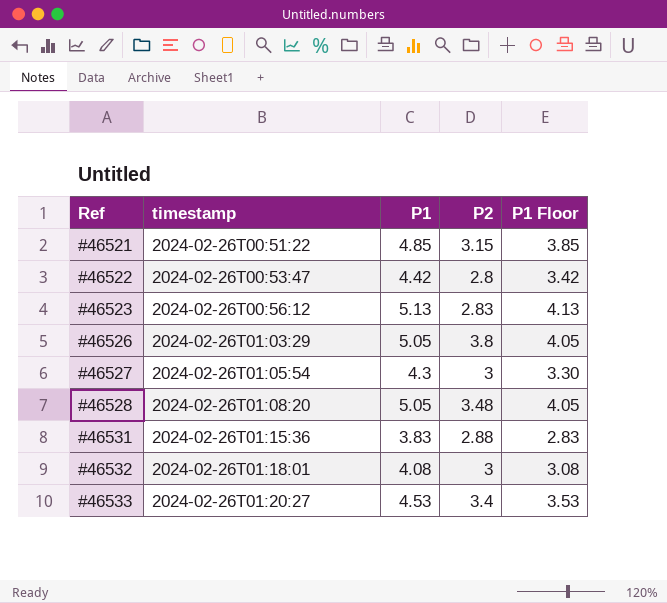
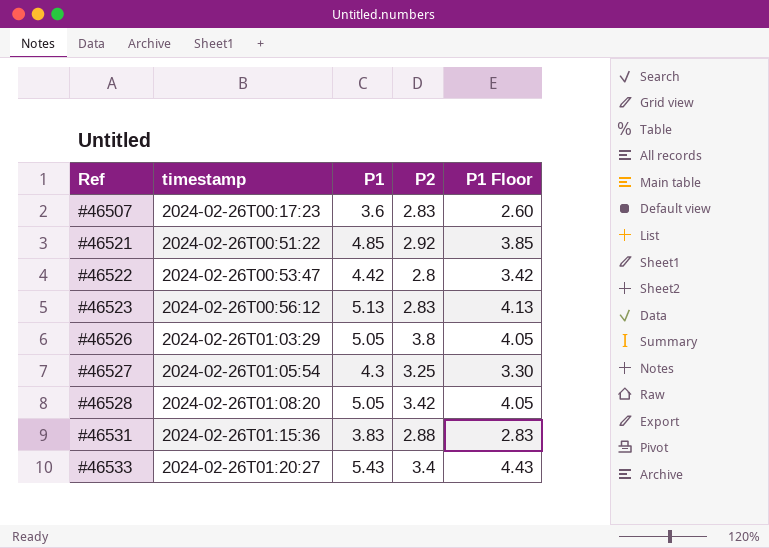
row #46532: 2024-02-26T01:18:01 | 4.08 | 3 | 3.08 -> none
row #46507: none -> 2024-02-26T00:17:23 | 3.6 | 2.83 | 2.60
#46521 | P2: 3.15 -> 2.92
#46527 | P2: 3 -> 3.25
#46528 | P2: 3.48 -> 3.42
#46533 | P1: 4.53 -> 5.43
#46533 | P1 Floor: 3.53 -> 4.43

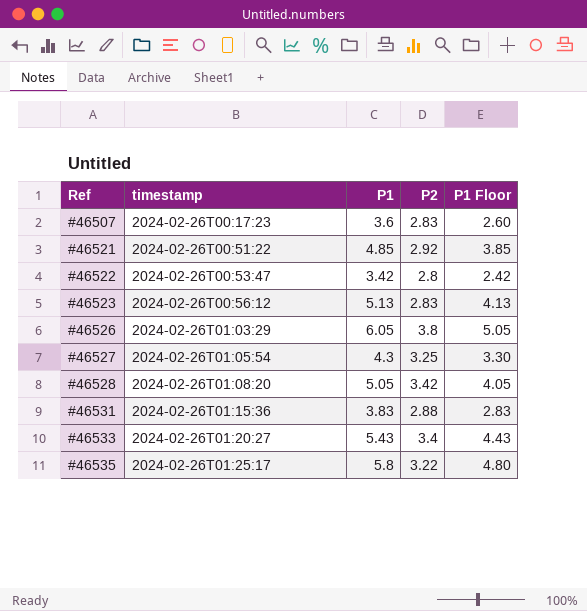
#46522 | P1: 4.42 -> 3.42
#46522 | P1 Floor: 3.42 -> 2.42
#46526 | P1: 5.05 -> 6.05
#46526 | P1 Floor: 4.05 -> 5.05
row #46535: none -> 2024-02-26T01:25:17 | 5.8 | 3.22 | 4.80

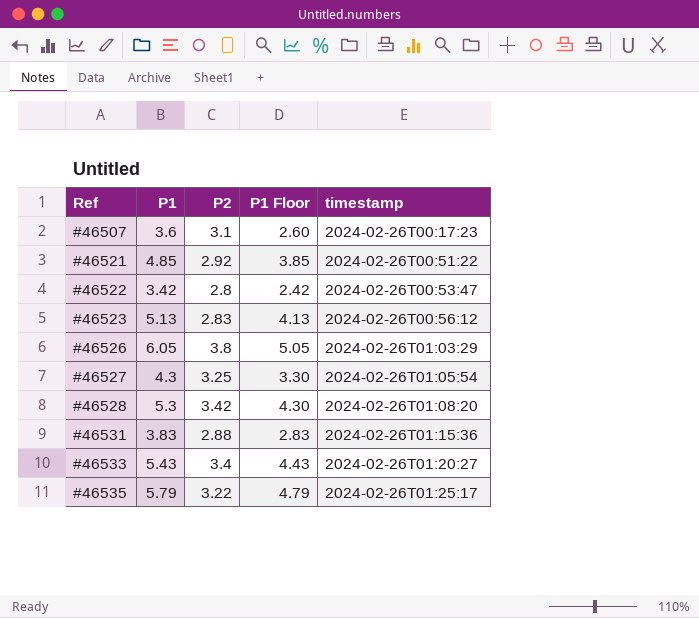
column timestamp | position: 2 -> 5
#46507 | P2: 2.83 -> 3.1
#46528 | P1: 5.05 -> 5.3
#46528 | P1 Floor: 4.05 -> 4.30
#46535 | P1: 5.8 -> 5.79
#46535 | P1 Floor: 4.80 -> 4.79

